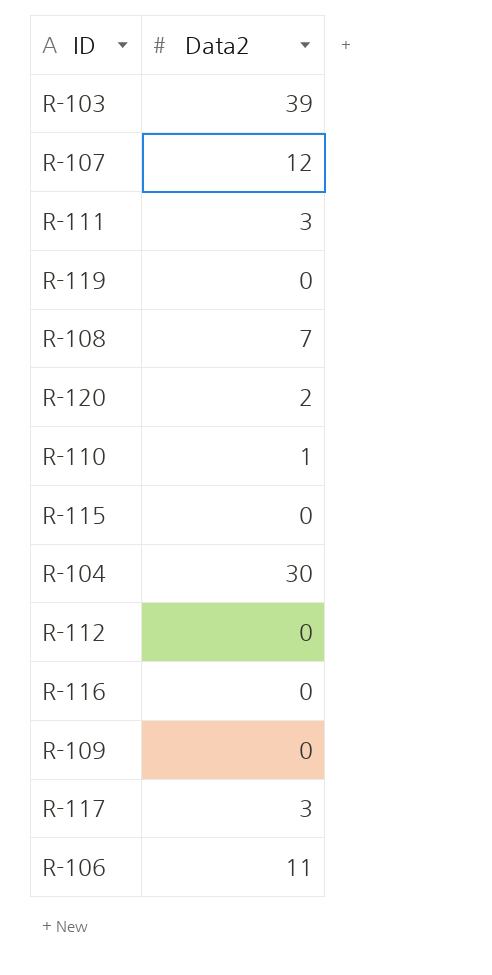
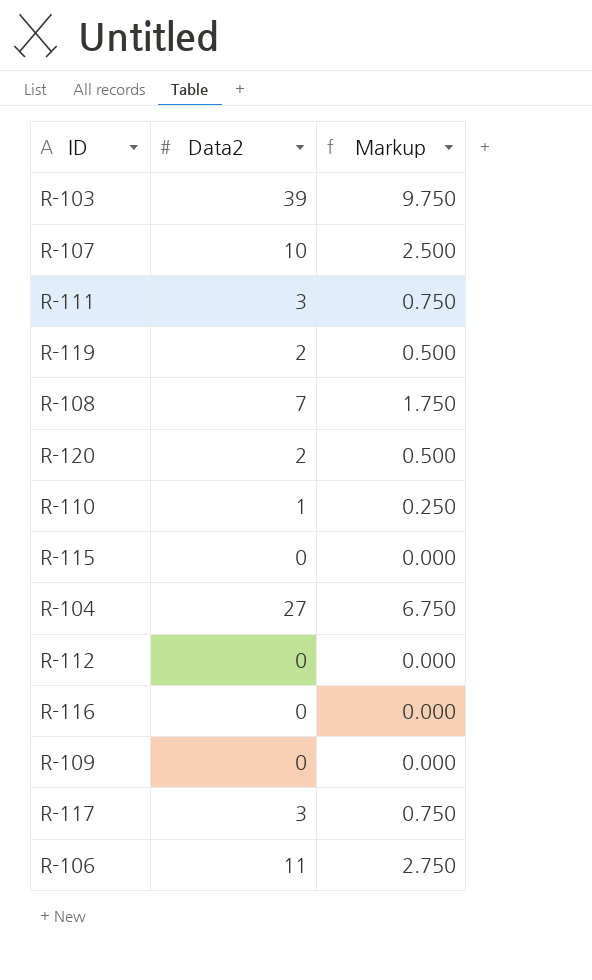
column Markup | formula: none -> [Data2] * 0.25
R-107 | Data2: 12 -> 10
R-119 | Data2: 0 -> 2
R-104 | Data2: 30 -> 27

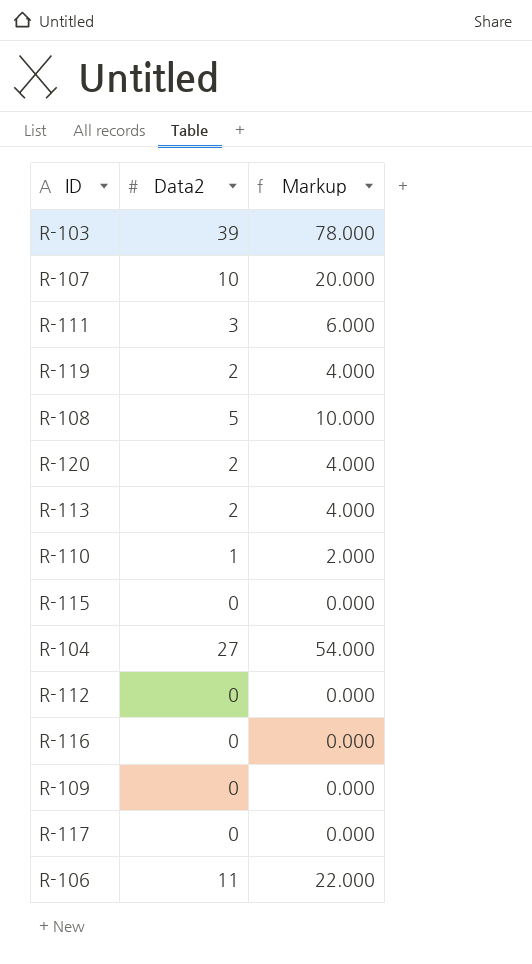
column Markup | formula: [Data2] * 0.25 -> [Data2] * 2
R-108 | Data2: 7 -> 5
row R-113: none -> 2 | 4.000
R-117 | Data2: 3 -> 0

